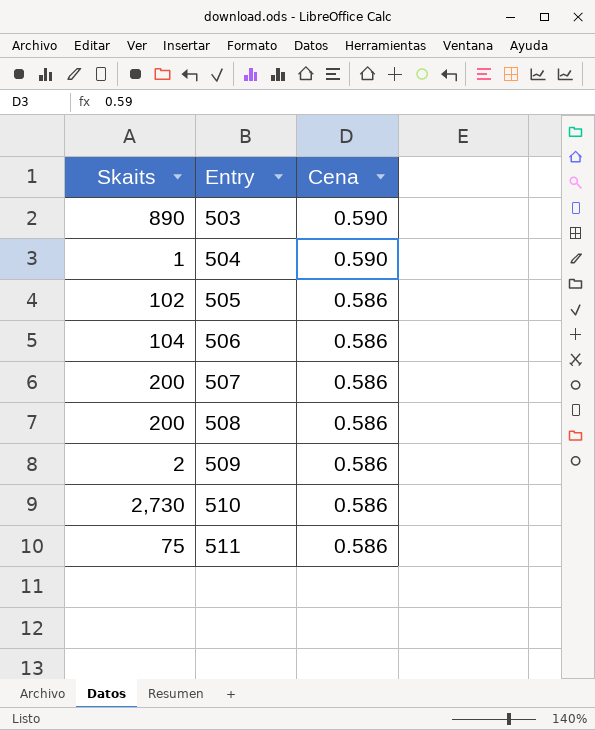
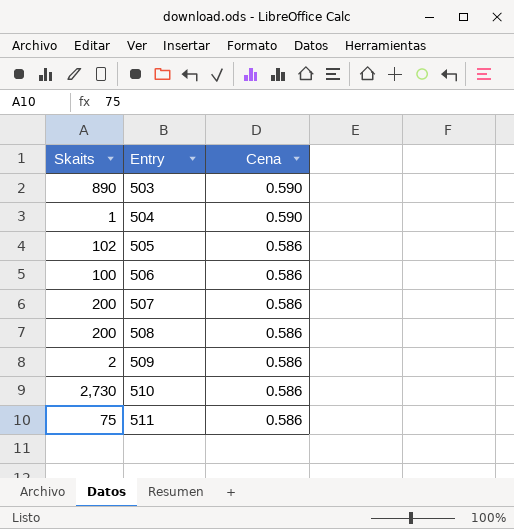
506 | Skaits: 104 -> 100

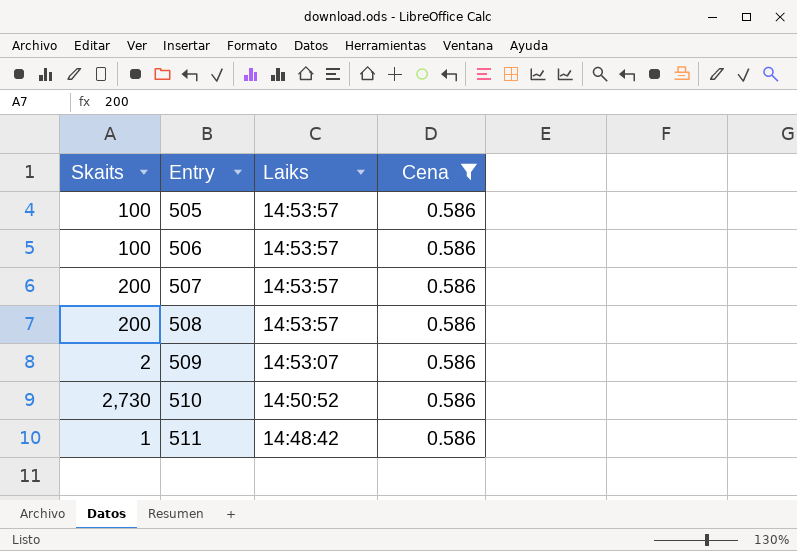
filter: none -> Cena = 0.586
column Laiks | position: none -> 3
505 | Skaits: 102 -> 100
511 | Skaits: 75 -> 1

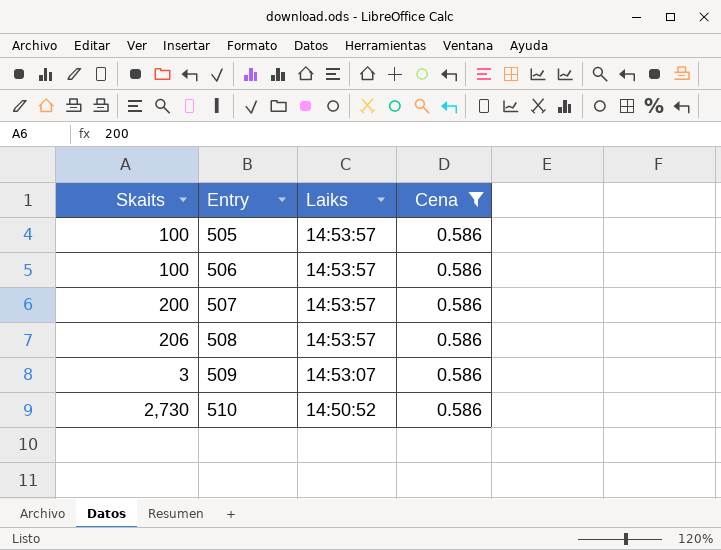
row 511: 1 | 14:48:42 | 0.586 -> none
508 | Skaits: 200 -> 206
509 | Skaits: 2 -> 3

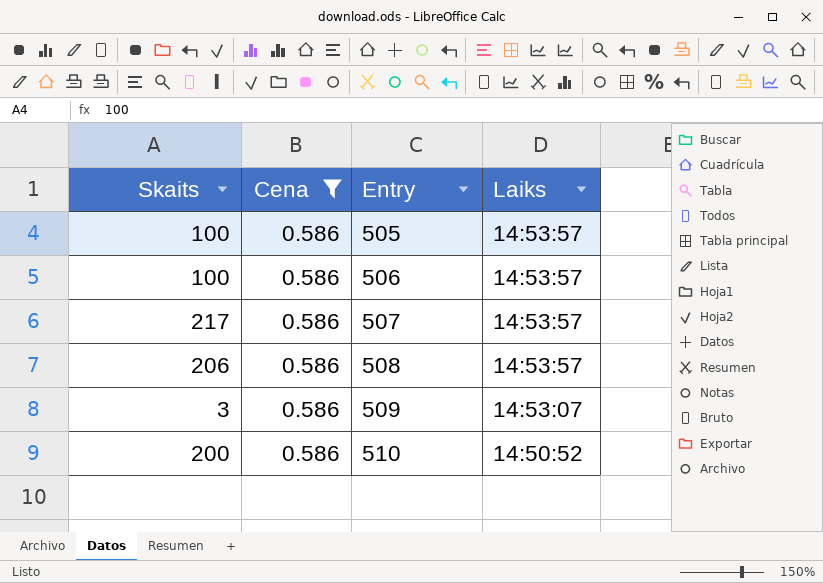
column Cena | position: 4 -> 2
507 | Skaits: 200 -> 217
510 | Skaits: 2,730 -> 200

